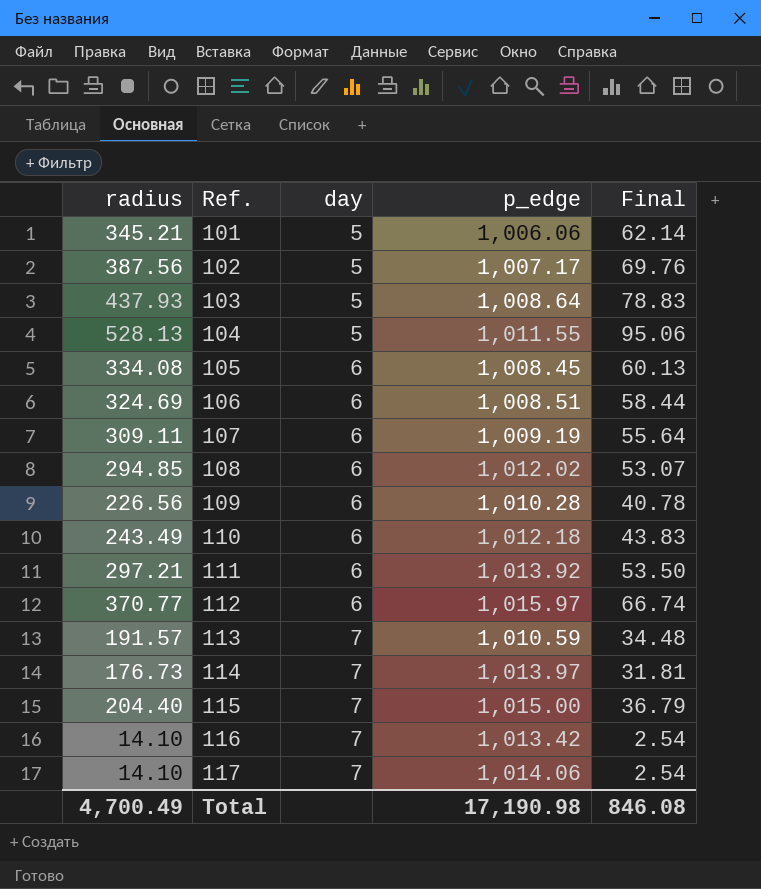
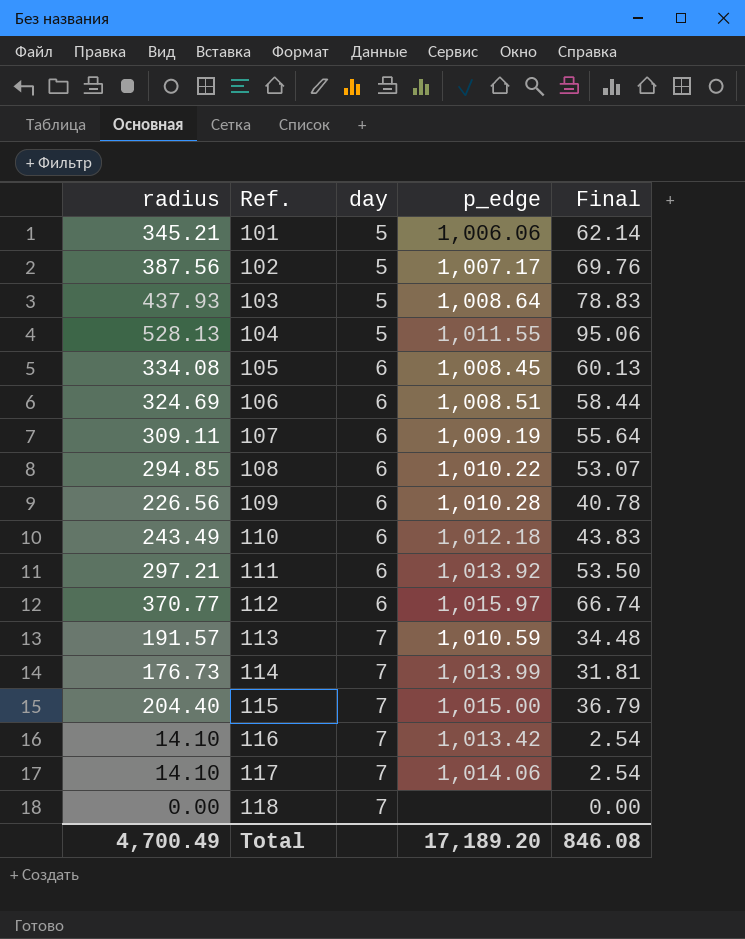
108 | p_edge: 1,012.02 -> 1,010.22
114 | p_edge: 1,013.97 -> 1,013.99
row 118: none -> 0.00 | 7 | none | 0.00
Total | p_edge: 17,190.98 -> 17,189.20

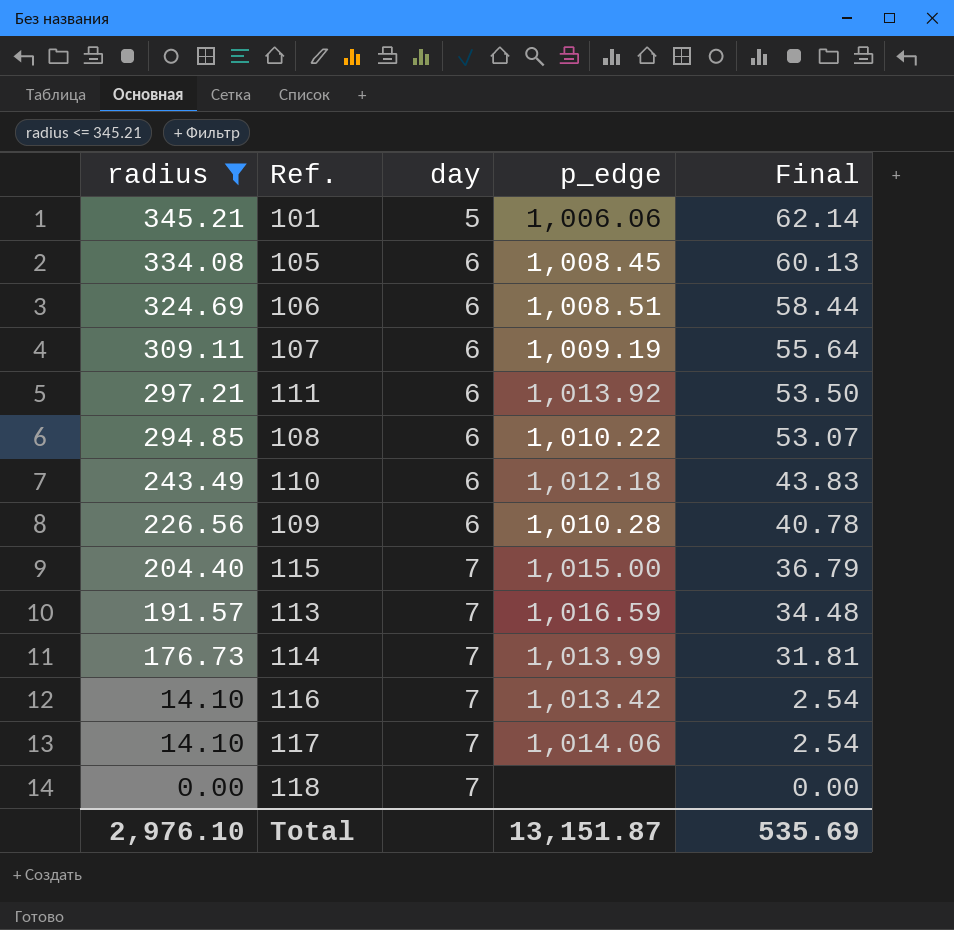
filter: none -> radius <= 345.21
row order: Ref. ascending -> radius descending
113 | p_edge: 1,010.59 -> 1,016.59
Total | radius: 4,700.49 -> 2,976.10
Total | p_edge: 17,189.20 -> 13,151.87
Total | Final: 846.08 -> 535.69

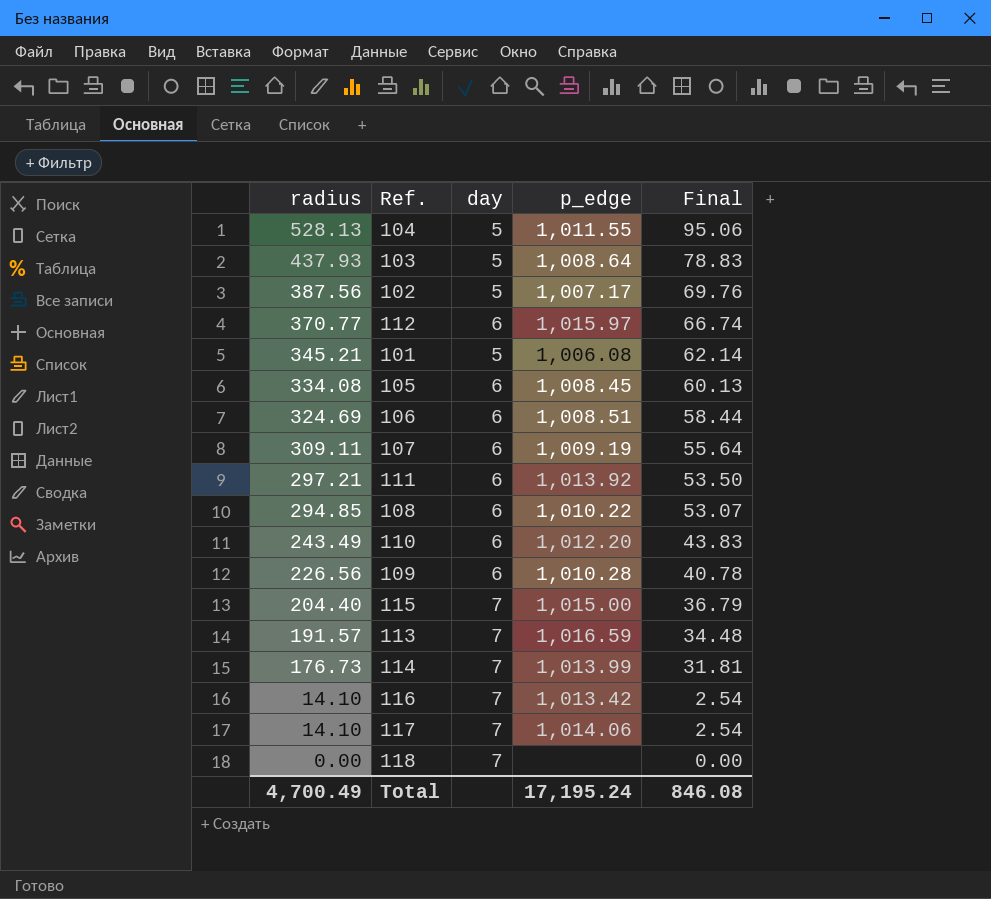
filter: radius <= 345.21 -> none
101 | p_edge: 1,006.06 -> 1,006.08
110 | p_edge: 1,012.18 -> 1,012.20
Total | radius: 2,976.10 -> 4,700.49
Total | p_edge: 13,151.87 -> 17,195.24
Total | Final: 535.69 -> 846.08

